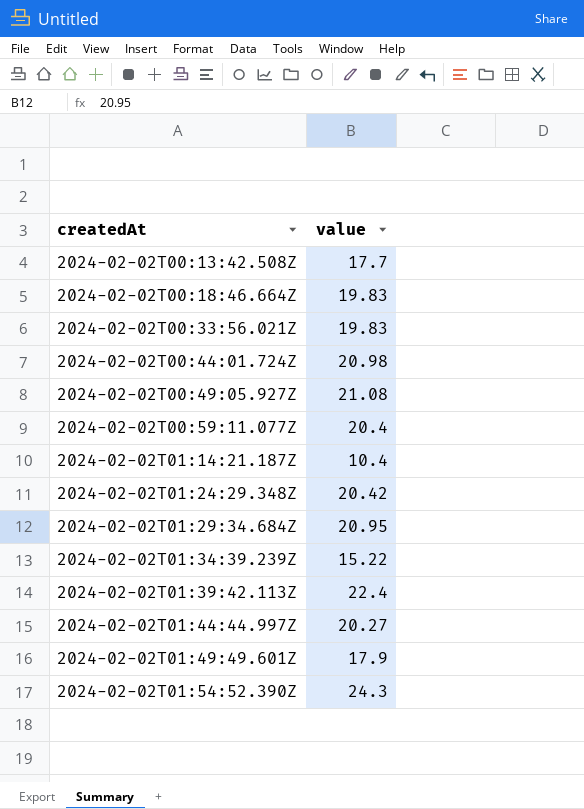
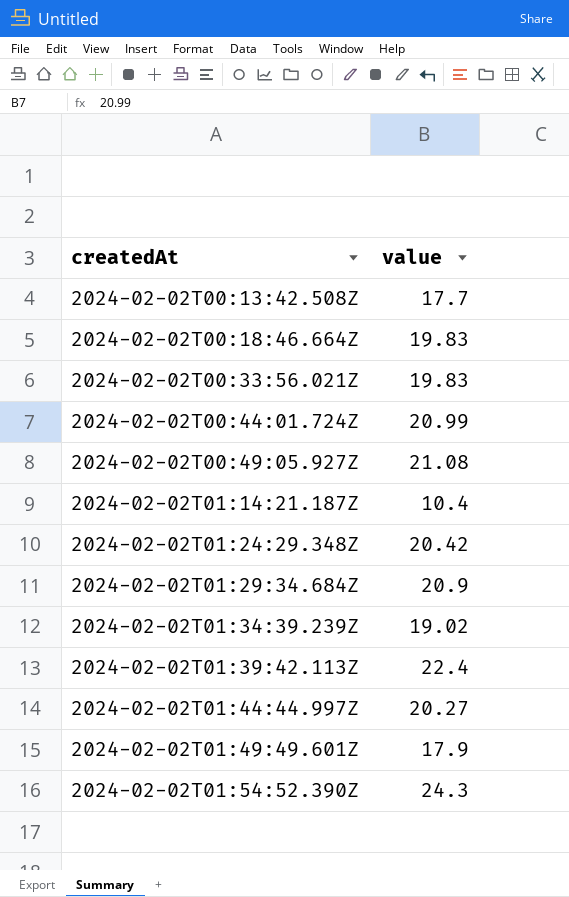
row 2024-02-02T00:59:11.077Z: 20.4 -> none
2024-02-02T00:44:01.724Z | value: 20.98 -> 20.99
2024-02-02T01:29:34.684Z | value: 20.95 -> 20.9
2024-02-02T01:34:39.239Z | value: 15.22 -> 19.02

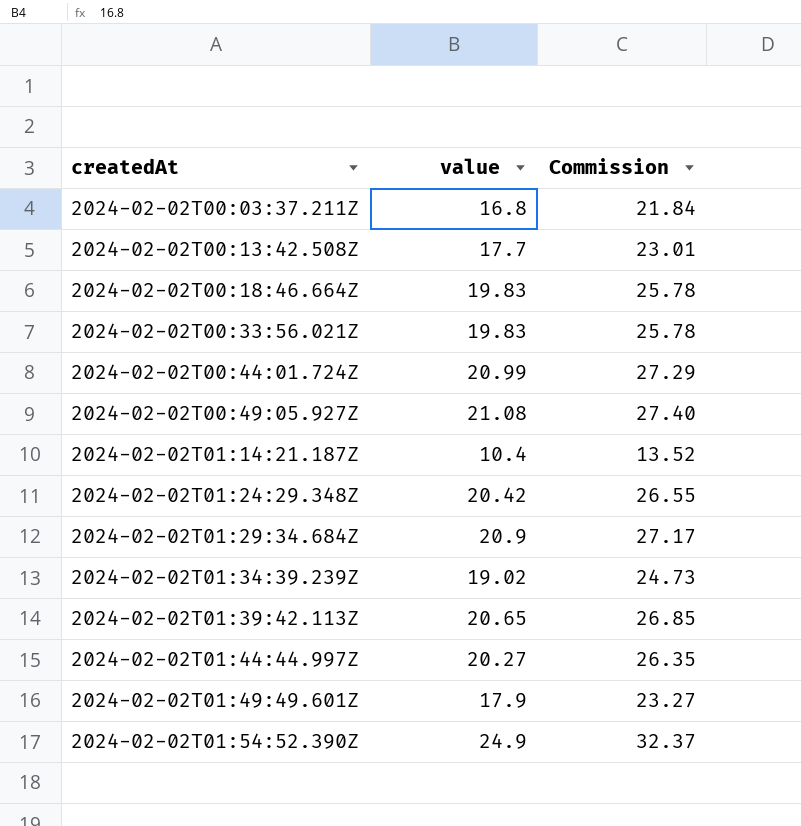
column Commission | formula: none -> [value] * 1.3
row 2024-02-02T00:03:37.211Z: none -> 16.8 | 21.84
2024-02-02T01:39:42.113Z | value: 22.4 -> 20.65
2024-02-02T01:54:52.390Z | value: 24.3 -> 24.9

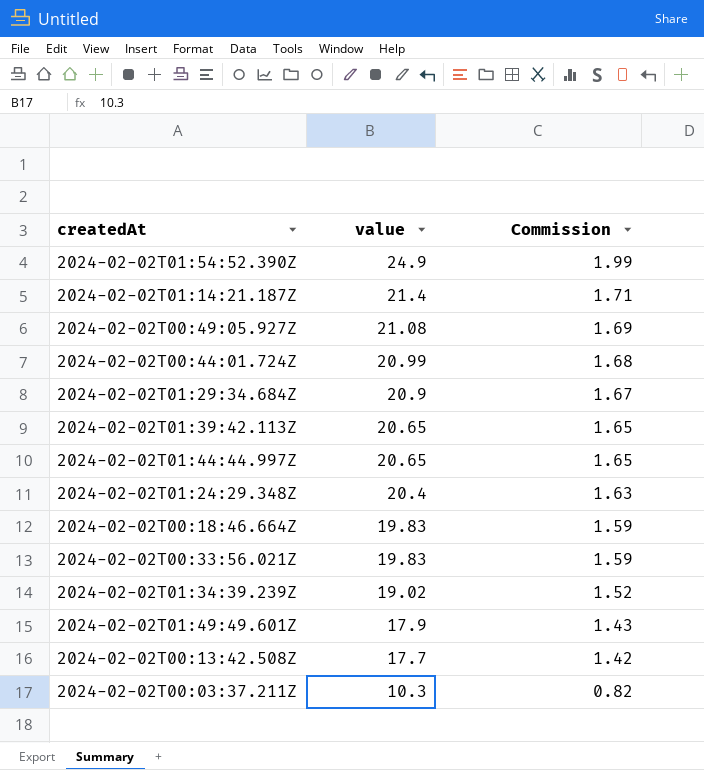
row order: createdAt ascending -> value descending
column Commission | formula: [value] * 1.3 -> [value] * 0.08
2024-02-02T01:14:21.187Z | value: 10.4 -> 21.4
2024-02-02T01:44:44.997Z | value: 20.27 -> 20.65
2024-02-02T01:24:29.348Z | value: 20.42 -> 20.4
2024-02-02T00:03:37.211Z | value: 16.8 -> 10.3

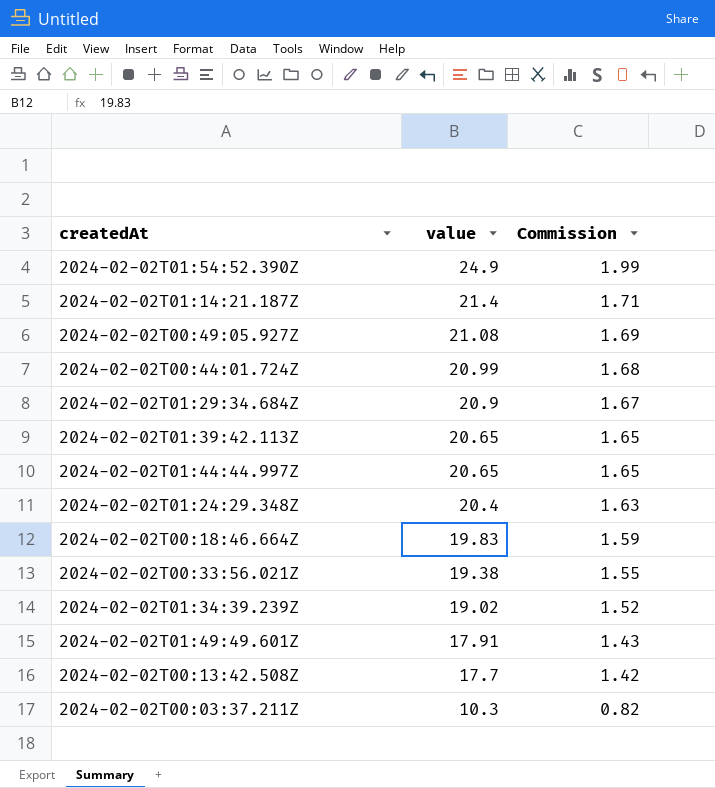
2024-02-02T00:33:56.021Z | value: 19.83 -> 19.38
2024-02-02T00:33:56.021Z | Commission: 1.59 -> 1.55
2024-02-02T01:49:49.601Z | value: 17.9 -> 17.91

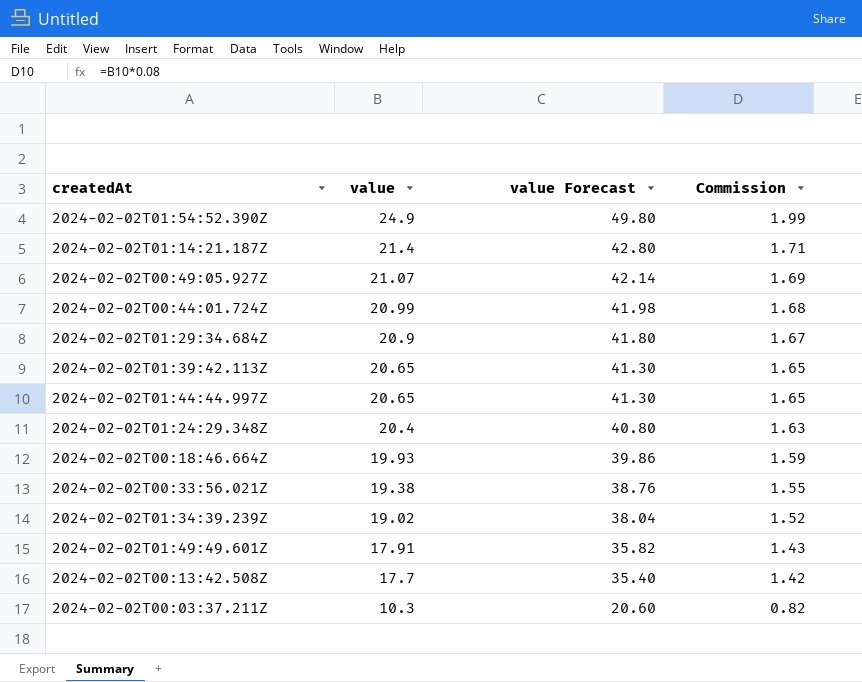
column value Forecast | formula: none -> [value] * 2
2024-02-02T00:49:05.927Z | value: 21.08 -> 21.07
2024-02-02T00:18:46.664Z | value: 19.83 -> 19.93

